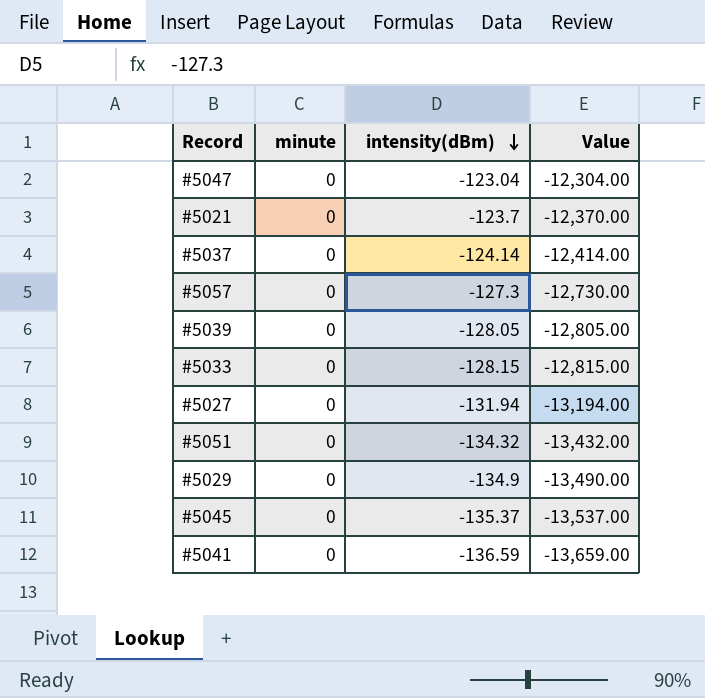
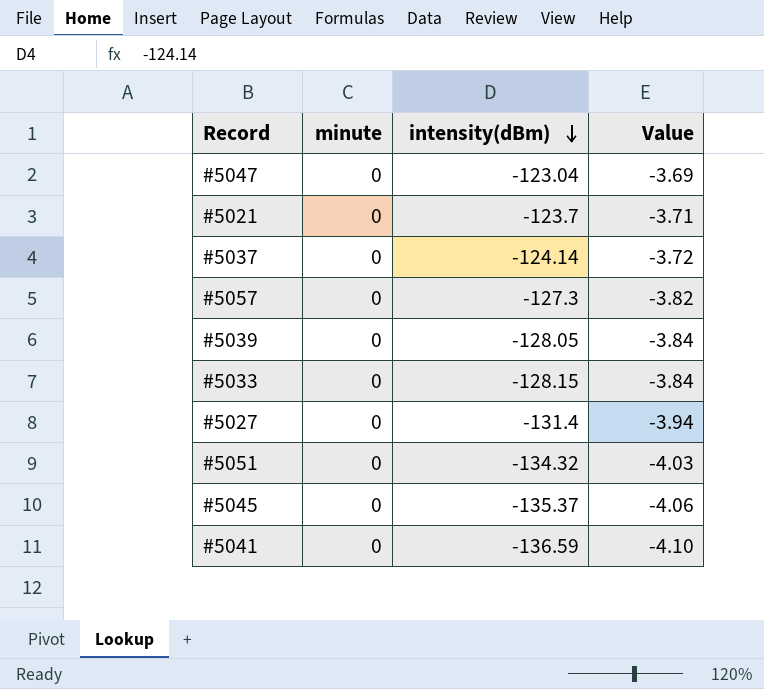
column Value | formula: [intensity(dBm)] * 100 -> [intensity(dBm)] * 0.03
row #5029: 0 | -134.9 | -13,490.00 -> none
#5027 | intensity(dBm): -131.94 -> -131.4

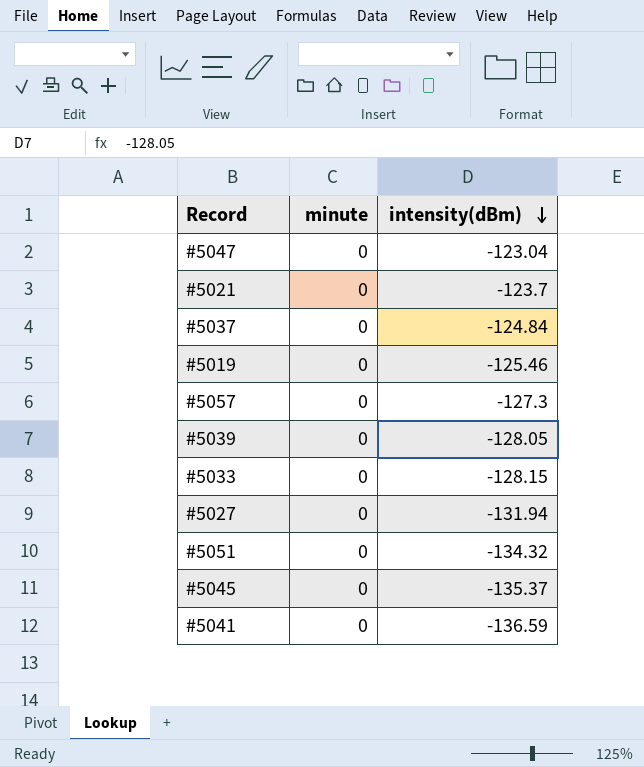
column Value | formula: [intensity(dBm)] * 0.03 -> none
#5037 | intensity(dBm): -124.14 -> -124.84
row #5019: none -> 0 | -125.46
#5027 | intensity(dBm): -131.4 -> -131.94

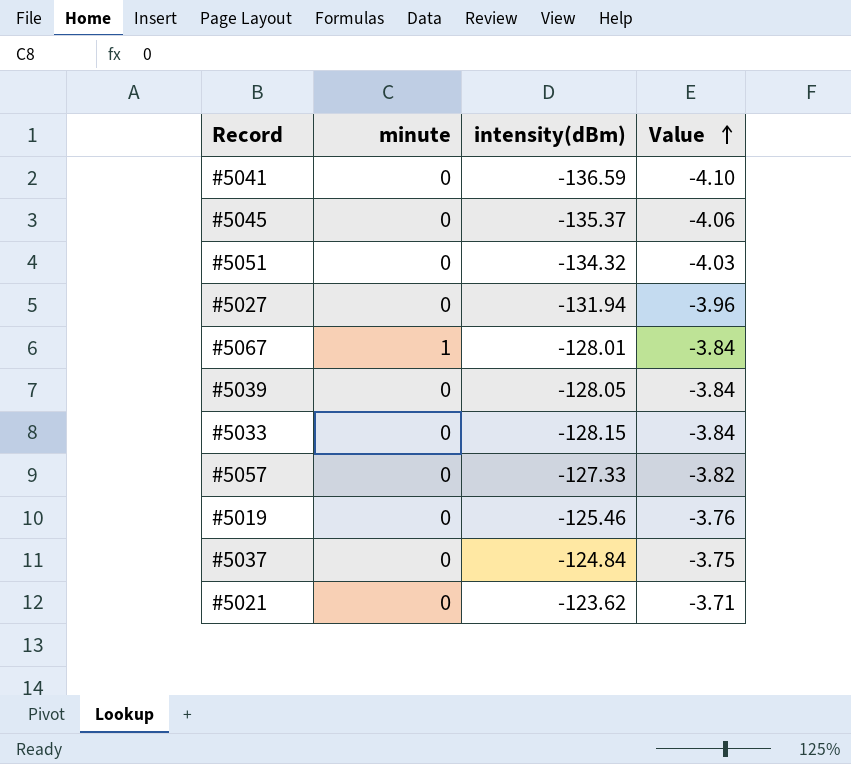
row order: intensity(dBm) descending -> Value ascending
column Value | formula: none -> [intensity(dBm)] * 0.03
row #5047: 0 | -123.04 -> none
row #5067: none -> 1 | -128.01 | -3.84
#5057 | intensity(dBm): -127.3 -> -127.33
#5021 | intensity(dBm): -123.7 -> -123.62

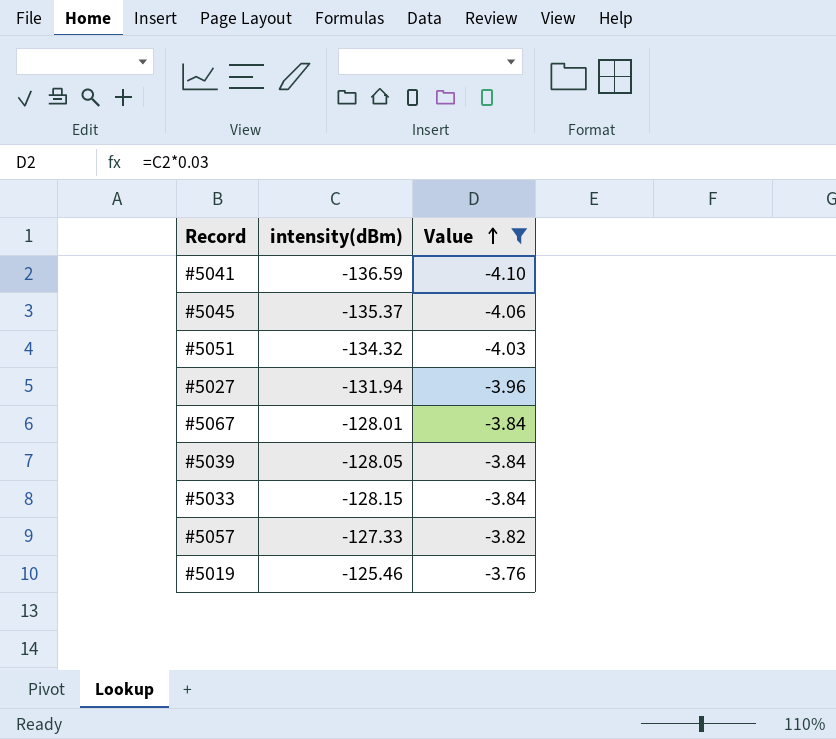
filter: none -> Value <= -3.76
column minute | position: 2 -> none

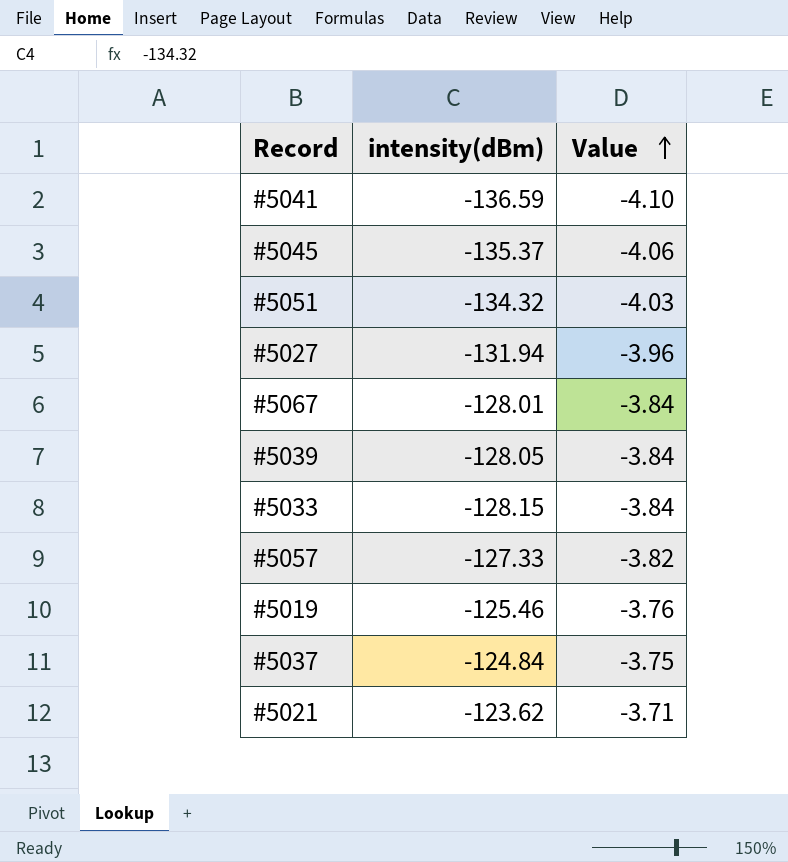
filter: Value <= -3.76 -> none

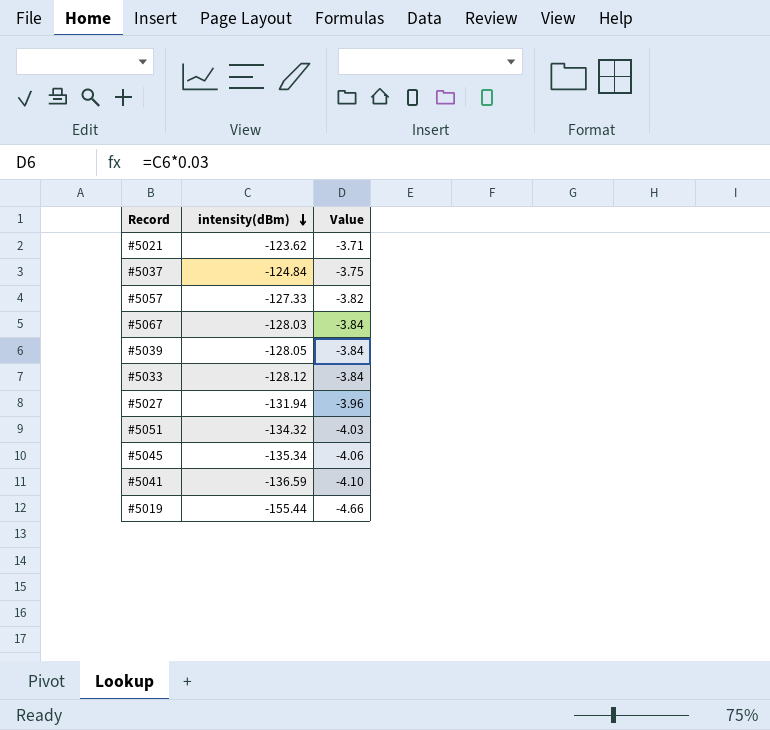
row order: Value ascending -> intensity(dBm) descending
#5067 | intensity(dBm): -128.01 -> -128.03
#5033 | intensity(dBm): -128.15 -> -128.12
#5045 | intensity(dBm): -135.37 -> -135.34
#5019 | intensity(dBm): -125.46 -> -155.44
#5019 | Value: -3.76 -> -4.66

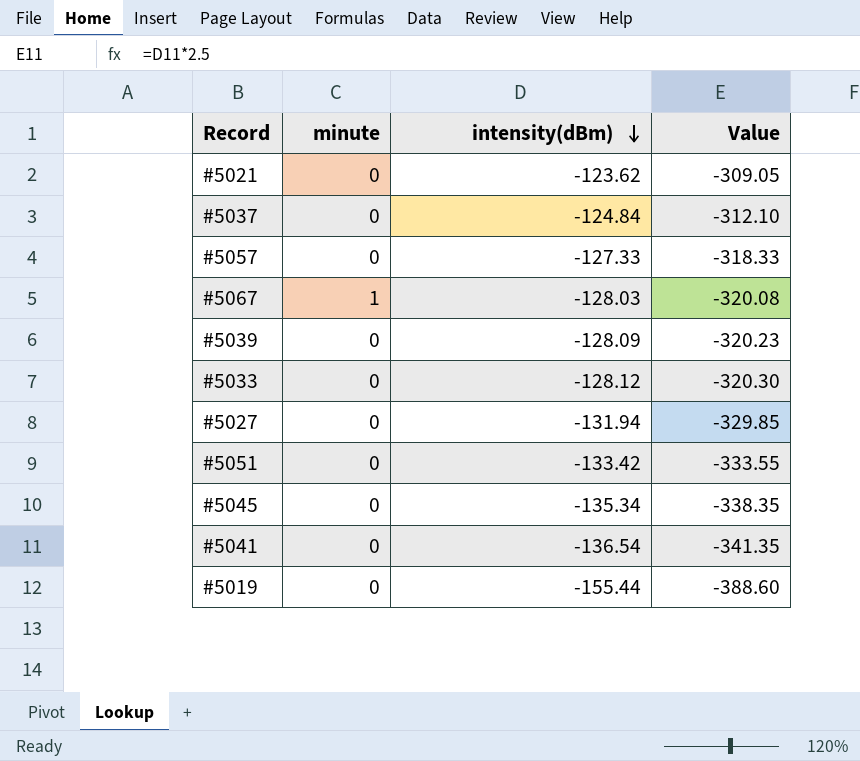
column minute | position: none -> 2
column Value | formula: [intensity(dBm)] * 0.03 -> [intensity(dBm)] * 2.5
#5039 | intensity(dBm): -128.05 -> -128.09
#5051 | intensity(dBm): -134.32 -> -133.42
#5041 | intensity(dBm): -136.59 -> -136.54

